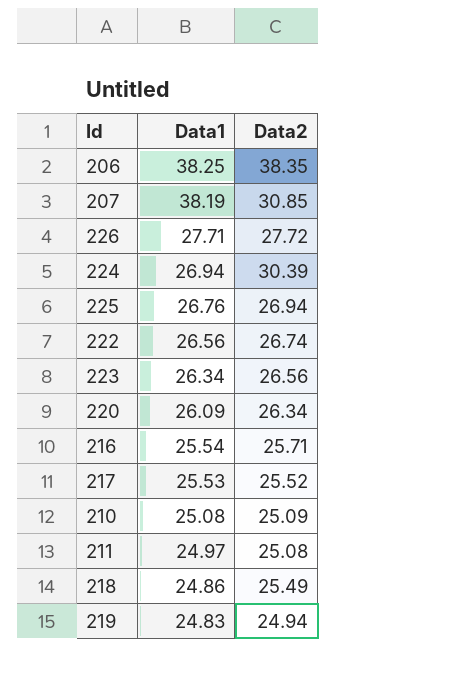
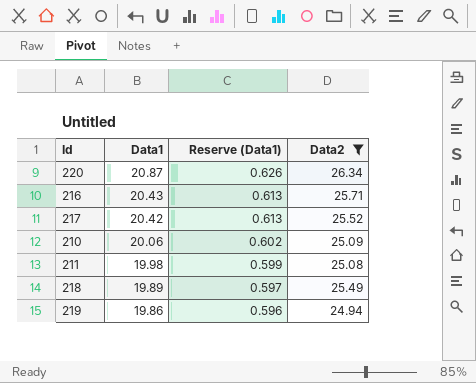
filter: none -> Data2 <= 26.34
column Reserve (Data1) | formula: none -> [Data1] * 0.03
220 | Data1: 26.09 -> 20.87
216 | Data1: 25.54 -> 20.43
217 | Data1: 25.53 -> 20.42
210 | Data1: 25.08 -> 20.06
211 | Data1: 24.97 -> 19.98
218 | Data1: 24.86 -> 19.89
219 | Data1: 24.83 -> 19.86

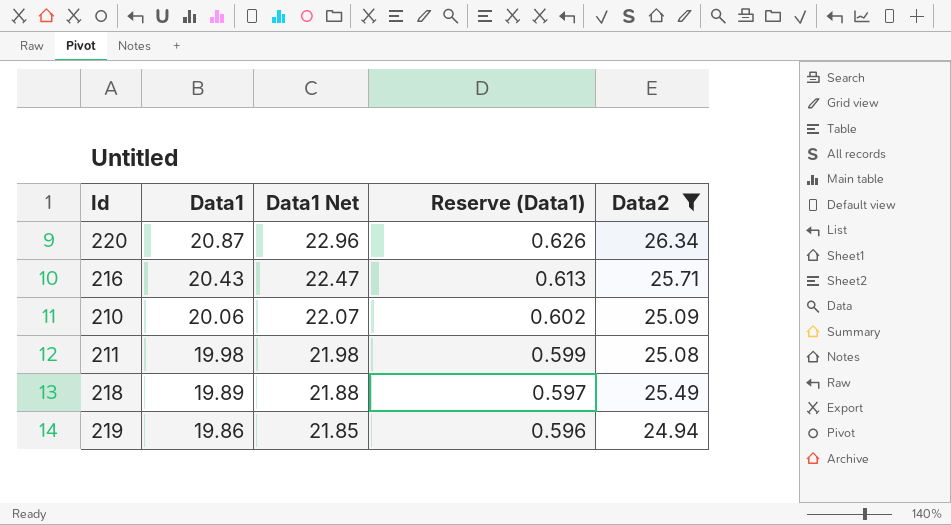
column Data1 Net | formula: none -> [Data1] * 1.1
row 217: 20.42 | 0.613 | 25.52 -> none

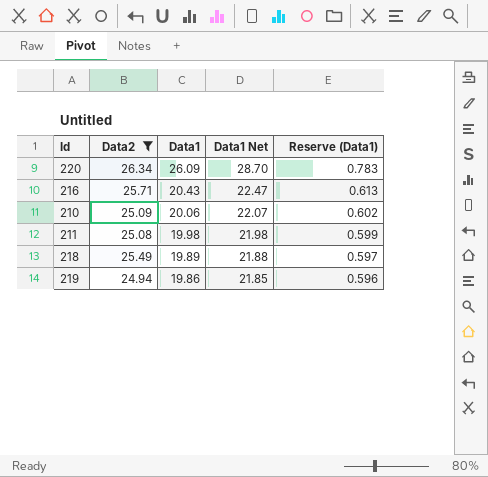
column Data2 | position: 5 -> 2
220 | Data1: 20.87 -> 26.09
220 | Data1 Net: 22.96 -> 28.70
220 | Reserve (Data1): 0.626 -> 0.783

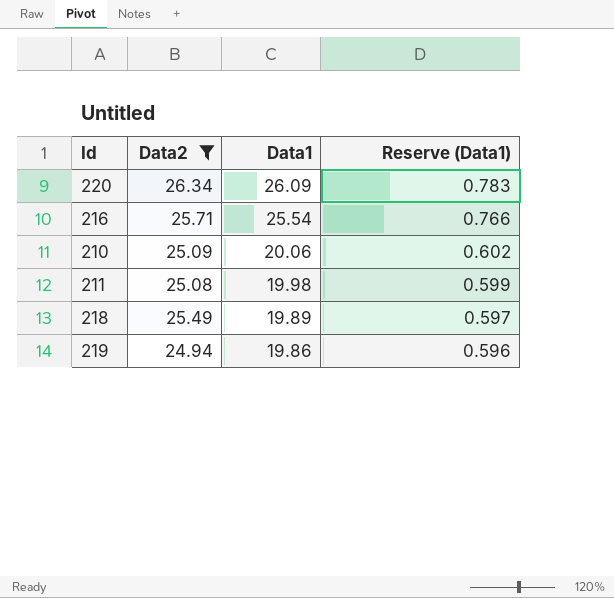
column Data1 Net | formula: [Data1] * 1.1 -> none
216 | Data1: 20.43 -> 25.54
216 | Reserve (Data1): 0.613 -> 0.766

